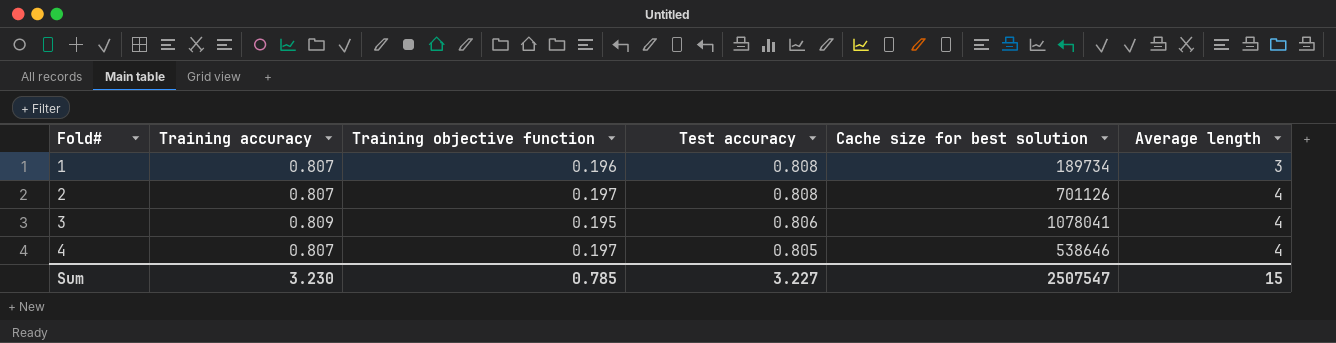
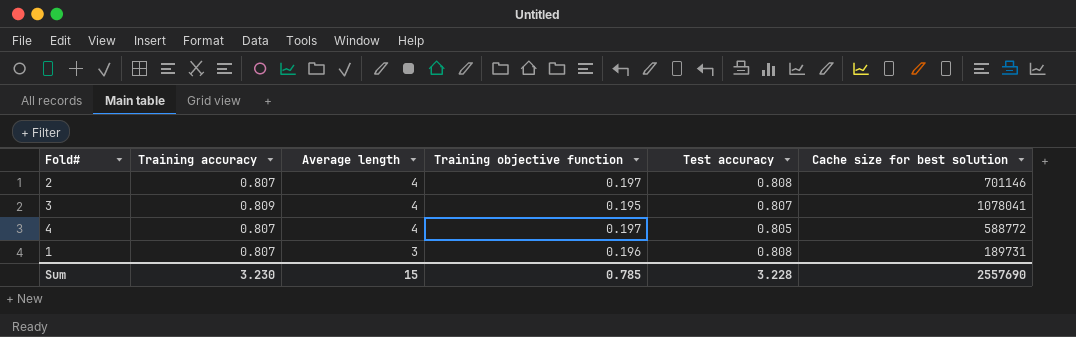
row order: Fold# ascending -> Average length descending
column Average length | position: 6 -> 3
2 | Cache size for best solution: 701126 -> 701146
3 | Test accuracy: 0.806 -> 0.807
4 | Cache size for best solution: 538646 -> 588772
1 | Cache size for best solution: 189734 -> 189731
Sum | Test accuracy: 3.227 -> 3.228
Sum | Cache size for best solution: 2507547 -> 2557690

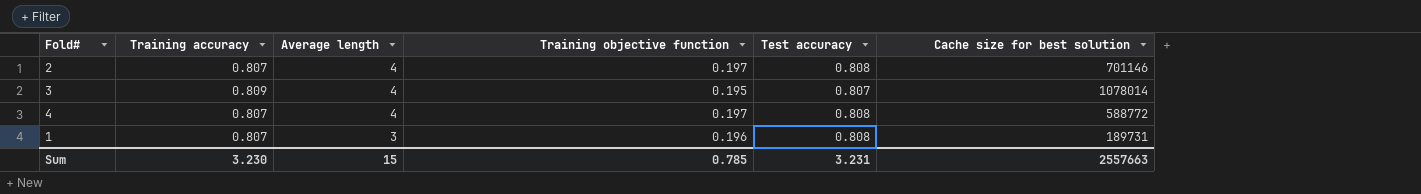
3 | Cache size for best solution: 1078041 -> 1078014
4 | Test accuracy: 0.805 -> 0.808
Sum | Test accuracy: 3.228 -> 3.231
Sum | Cache size for best solution: 2557690 -> 2557663

